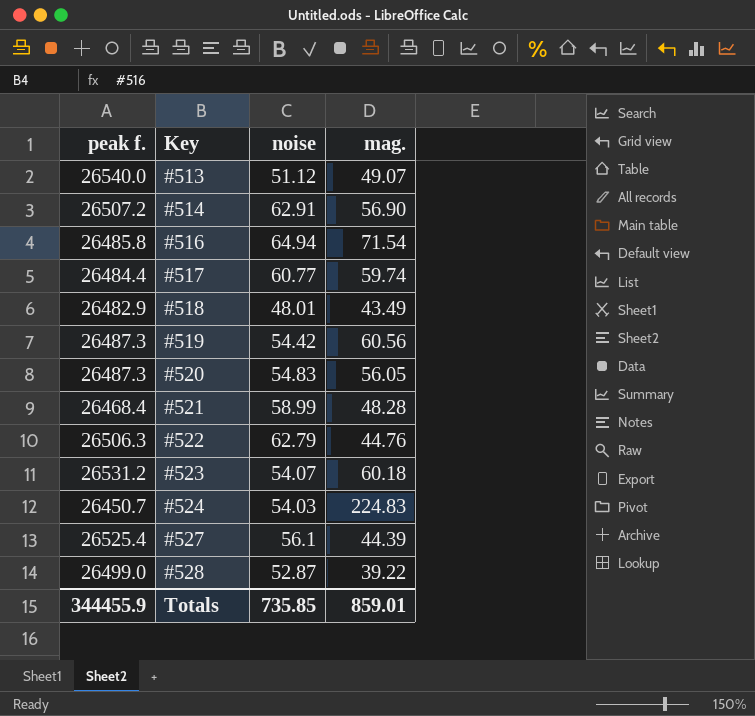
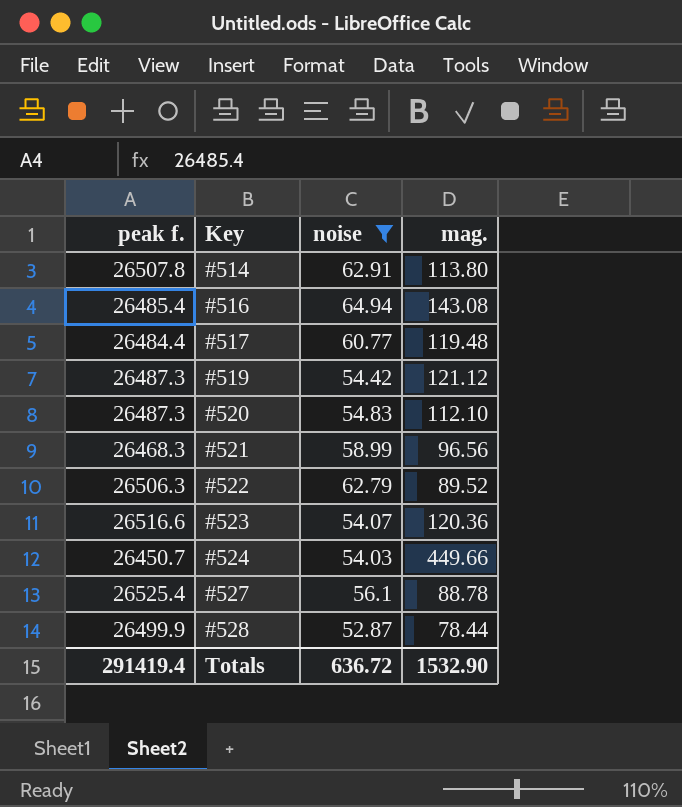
filter: none -> noise >= 52.87
#514 | peak f.: 26507.2 -> 26507.8
#514 | mag.: 56.90 -> 113.80
#516 | peak f.: 26485.8 -> 26485.4
#516 | mag.: 71.54 -> 143.08
#517 | mag.: 59.74 -> 119.48
#519 | mag.: 60.56 -> 121.12
#520 | mag.: 56.05 -> 112.10
#521 | peak f.: 26468.4 -> 26468.3
#521 | mag.: 48.28 -> 96.56
#522 | mag.: 44.76 -> 89.52
#523 | peak f.: 26531.2 -> 26516.6
#523 | mag.: 60.18 -> 120.36
#524 | mag.: 224.83 -> 449.66
#527 | mag.: 44.39 -> 88.78
#528 | peak f.: 26499.0 -> 26499.9
#528 | mag.: 39.22 -> 78.44
Totals | peak f.: 344455.9 -> 291419.4
Totals | noise: 735.85 -> 636.72
Totals | mag.: 859.01 -> 1532.90

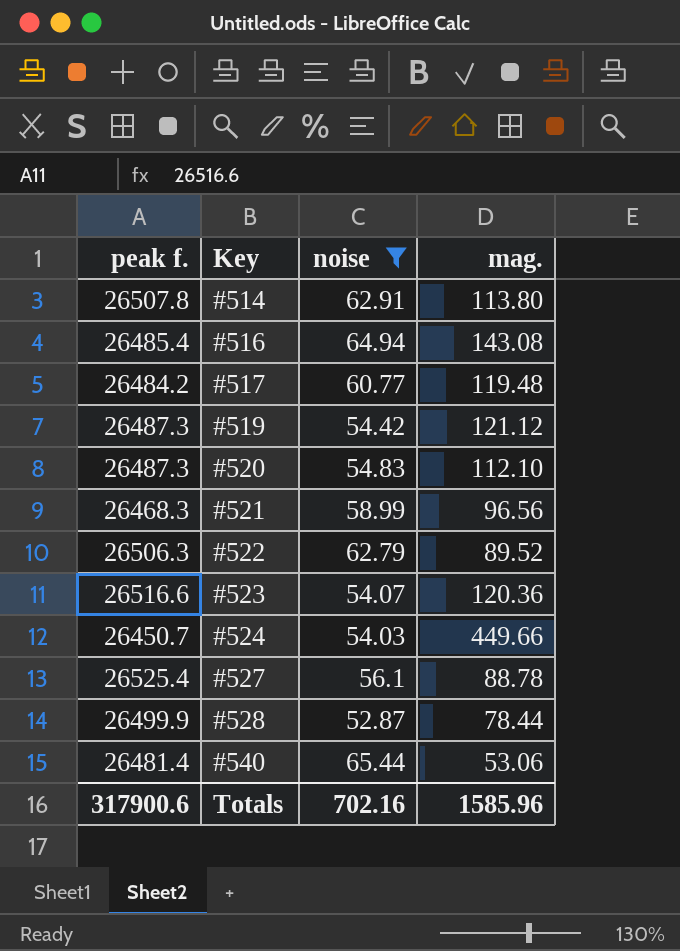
#517 | peak f.: 26484.4 -> 26484.2
row #540: none -> 26481.4 | 65.44 | 53.06
Totals | peak f.: 291419.4 -> 317900.6
Totals | noise: 636.72 -> 702.16
Totals | mag.: 1532.90 -> 1585.96

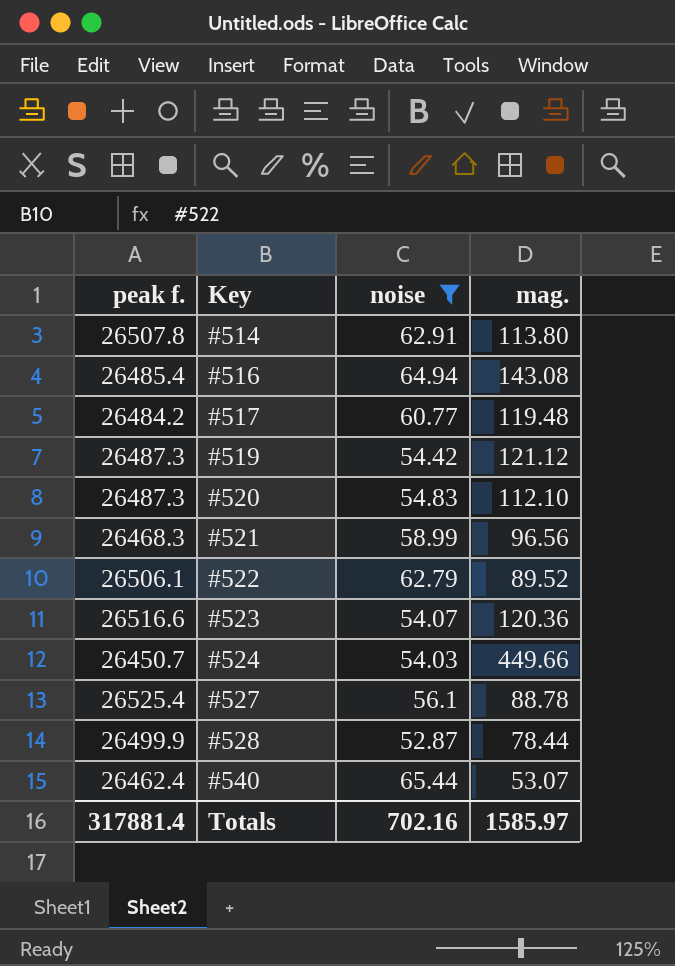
#522 | peak f.: 26506.3 -> 26506.1
#540 | peak f.: 26481.4 -> 26462.4
#540 | mag.: 53.06 -> 53.07
Totals | peak f.: 317900.6 -> 317881.4
Totals | mag.: 1585.96 -> 1585.97

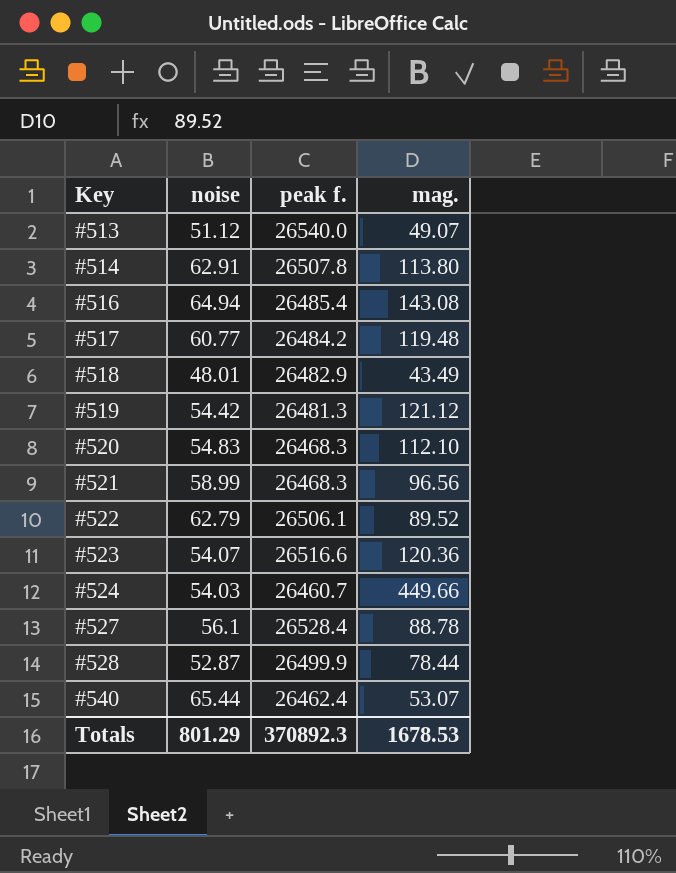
filter: noise >= 52.87 -> none
column peak f. | position: 1 -> 3
#519 | peak f.: 26487.3 -> 26481.3
#520 | peak f.: 26487.3 -> 26468.3
#524 | peak f.: 26450.7 -> 26460.7
#527 | peak f.: 26525.4 -> 26528.4
Totals | noise: 702.16 -> 801.29
Totals | peak f.: 317881.4 -> 370892.3
Totals | mag.: 1585.97 -> 1678.53

